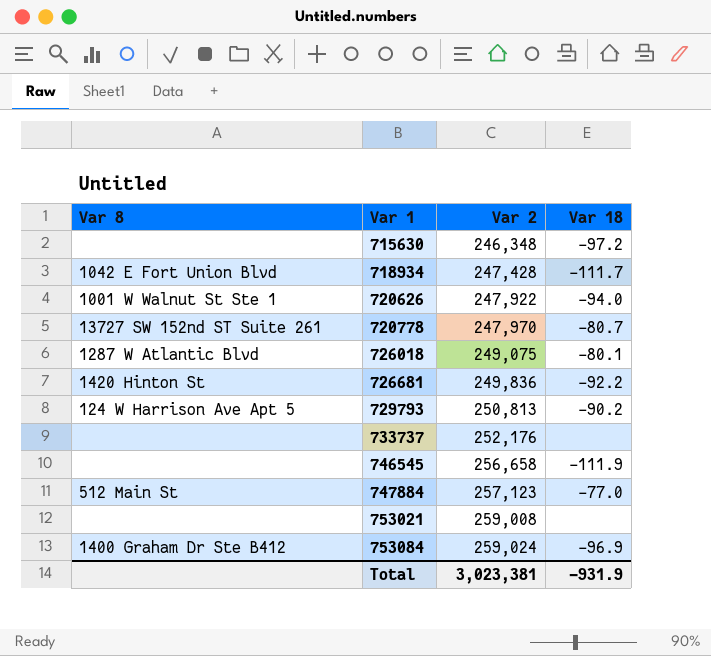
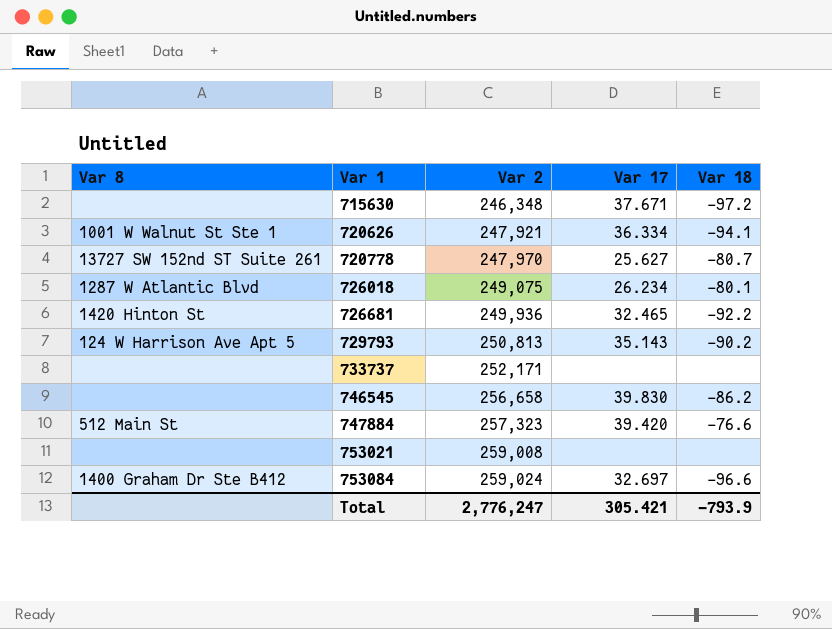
column Var 17 | position: none -> 4
row 718934: 1042 E Fort Union Blvd | 247,428 | -111.7 -> none
720626 | Var 2: 247,922 -> 247,921
720626 | Var 18: -94.0 -> -94.1
726681 | Var 2: 249,836 -> 249,936
733737 | Var 2: 252,176 -> 252,171
746545 | Var 18: -111.9 -> -86.2
747884 | Var 2: 257,123 -> 257,323
747884 | Var 18: -77.0 -> -76.6
753084 | Var 18: -96.9 -> -96.6
Total | Var 2: 3,023,381 -> 2,776,247
Total | Var 18: -931.9 -> -793.9

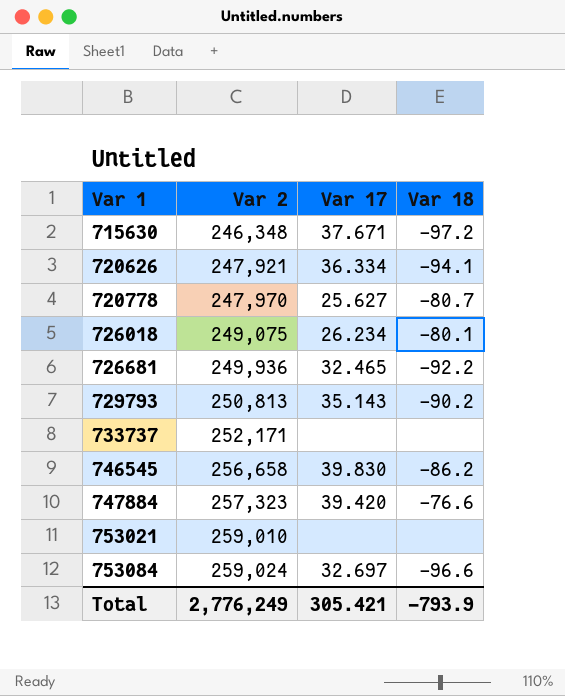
column Var 8 | position: 1 -> none
753021 | Var 2: 259,008 -> 259,010
Total | Var 2: 2,776,247 -> 2,776,249

